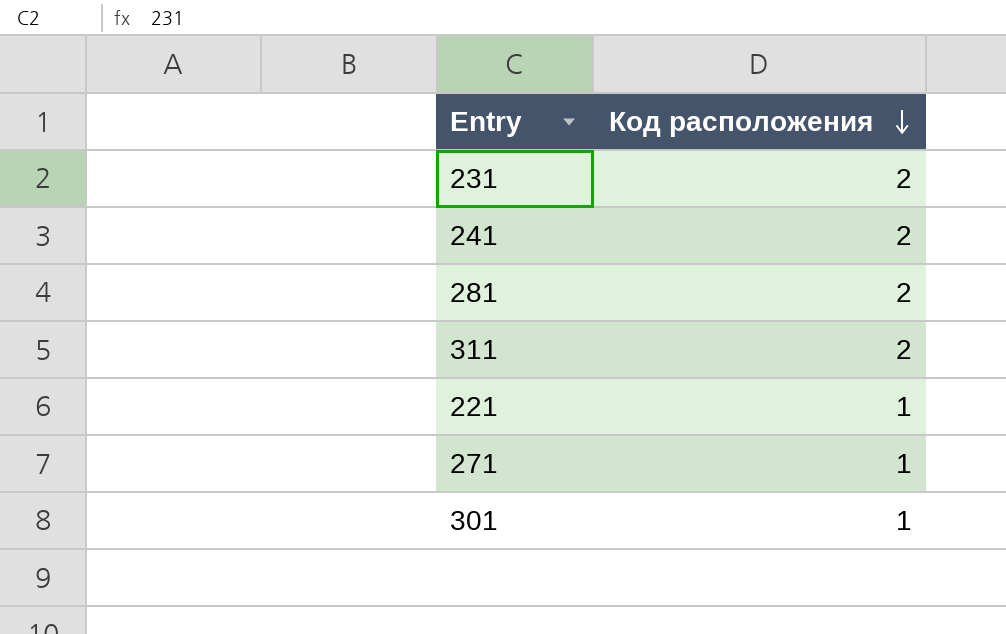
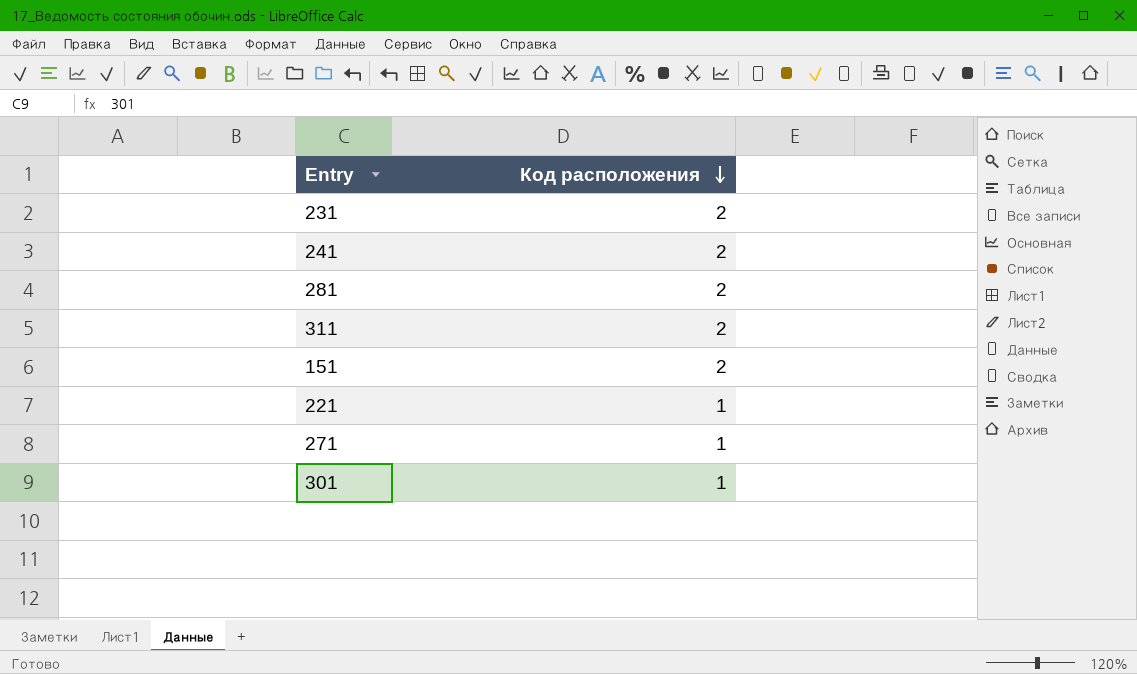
row 151: none -> 2

